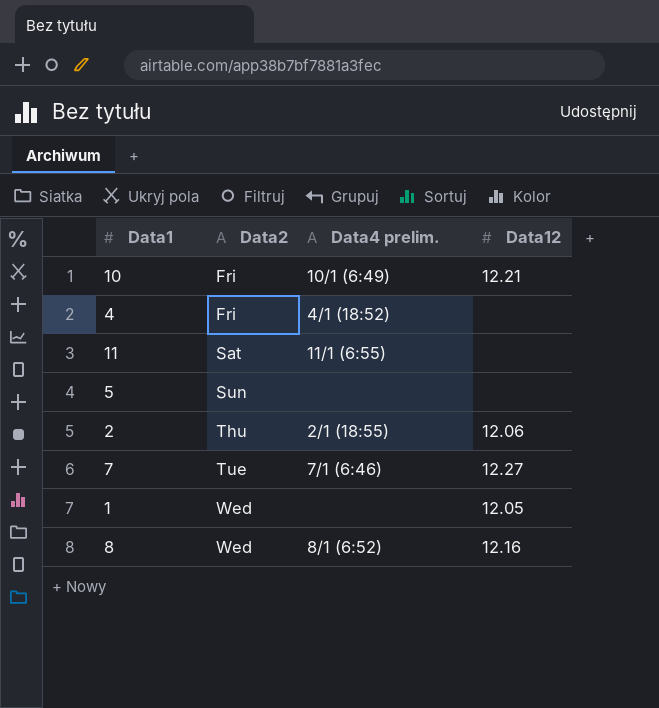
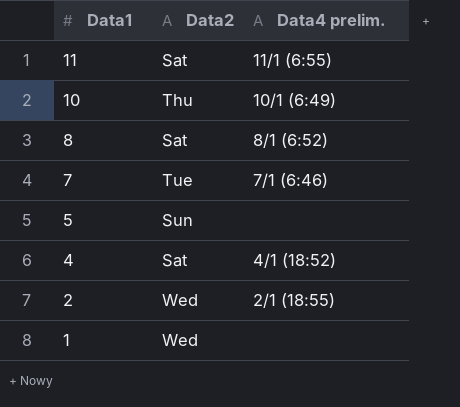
row order: Data2 ascending -> Data1 descending
column Data12 | position: 4 -> none
10 | Data2: Fri -> Thu
8 | Data2: Wed -> Sat
4 | Data2: Fri -> Sat
2 | Data2: Thu -> Wed

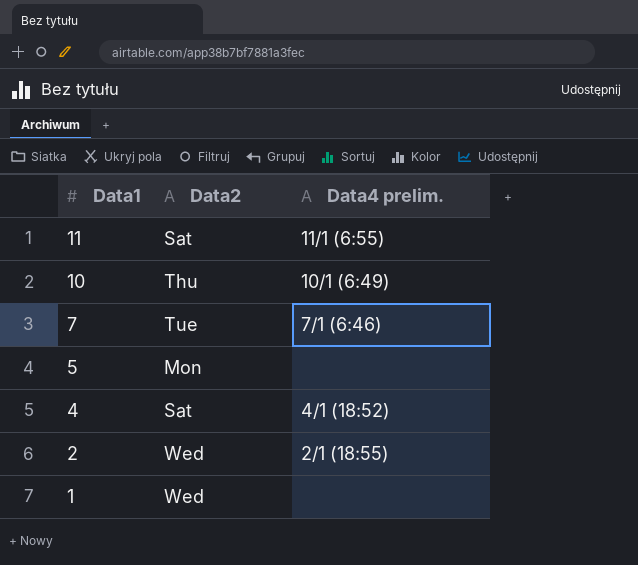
row 8: Sat | 8/1 (6:52) -> none
5 | Data2: Sun -> Mon

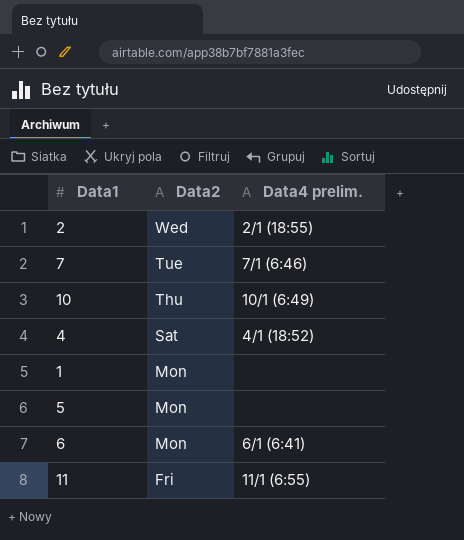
row order: Data1 descending -> Data2 descending
1 | Data2: Wed -> Mon
row 6: none -> Mon | 6/1 (6:41)
11 | Data2: Sat -> Fri

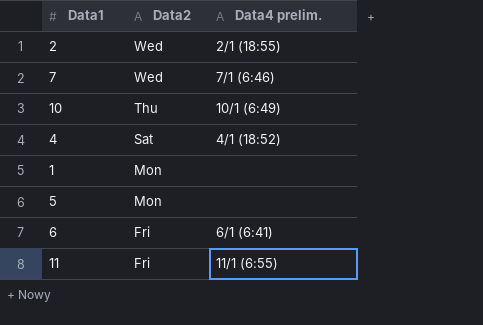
7 | Data2: Tue -> Wed
6 | Data2: Mon -> Fri

